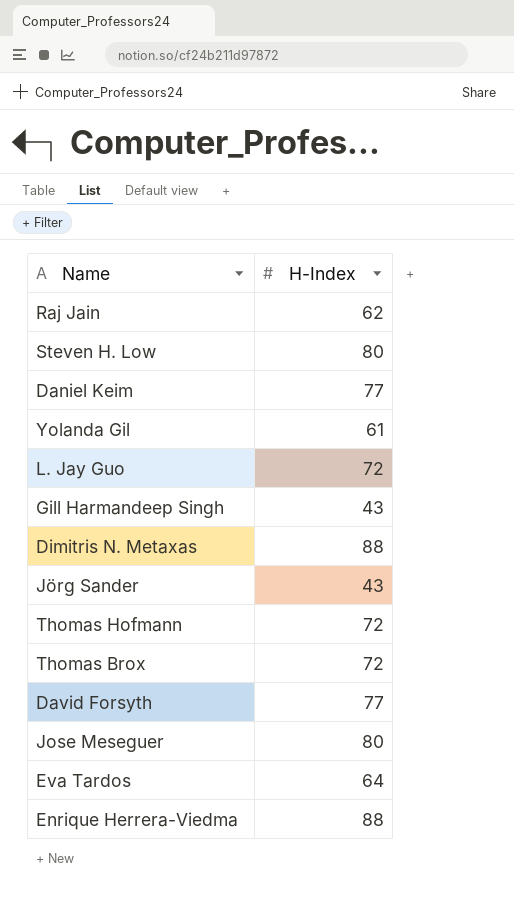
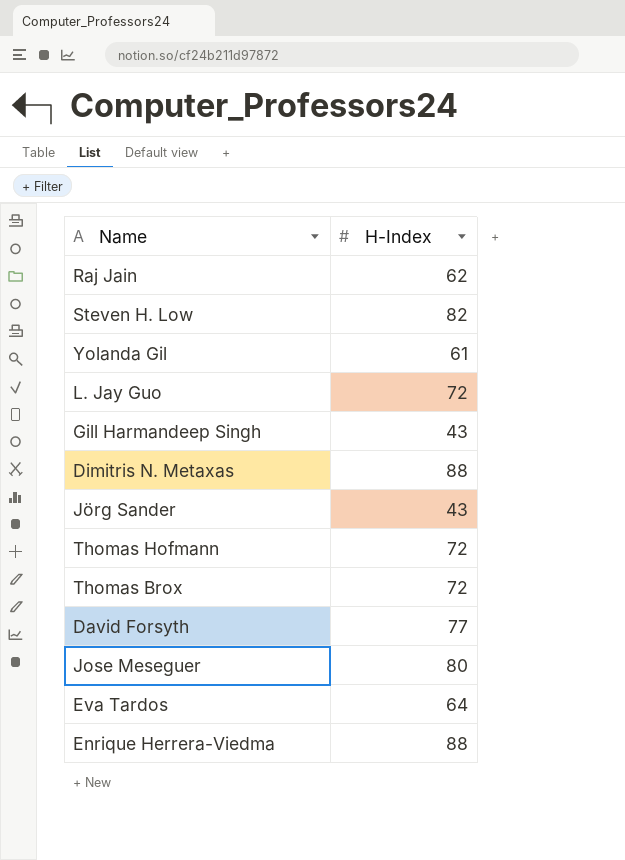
row Daniel Keim: 77 -> none
Steven H. Low | H-Index: 80 -> 82

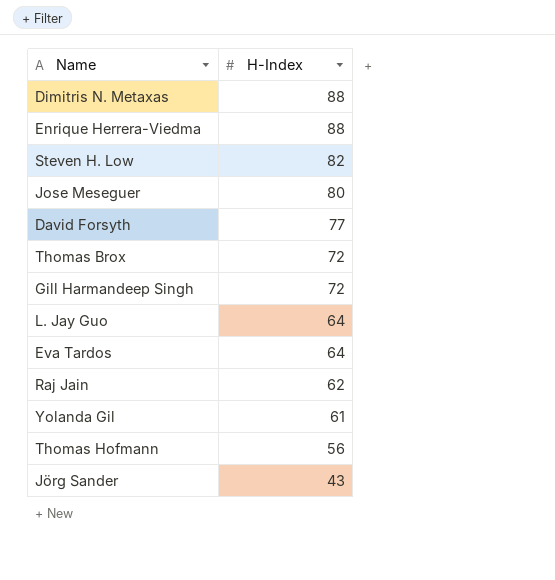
row order: none -> H-Index descending
Gill Harmandeep Singh | H-Index: 43 -> 72
L. Jay Guo | H-Index: 72 -> 64
Thomas Hofmann | H-Index: 72 -> 56

